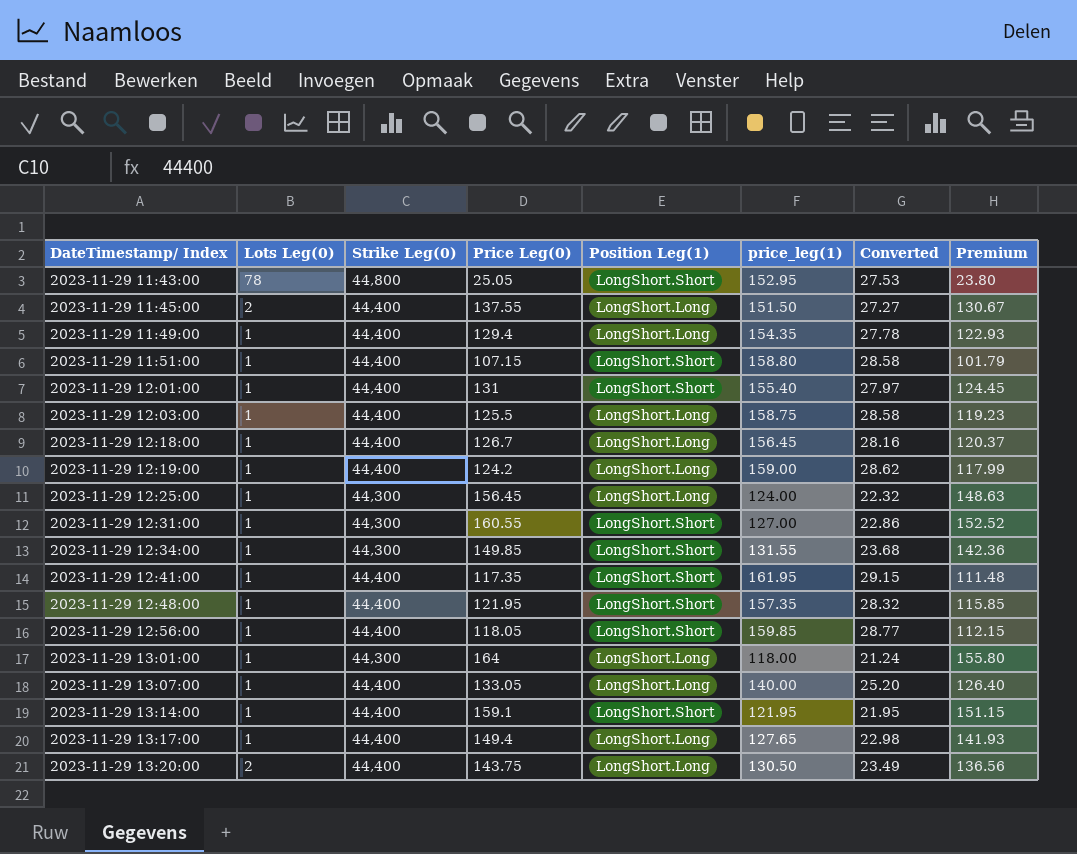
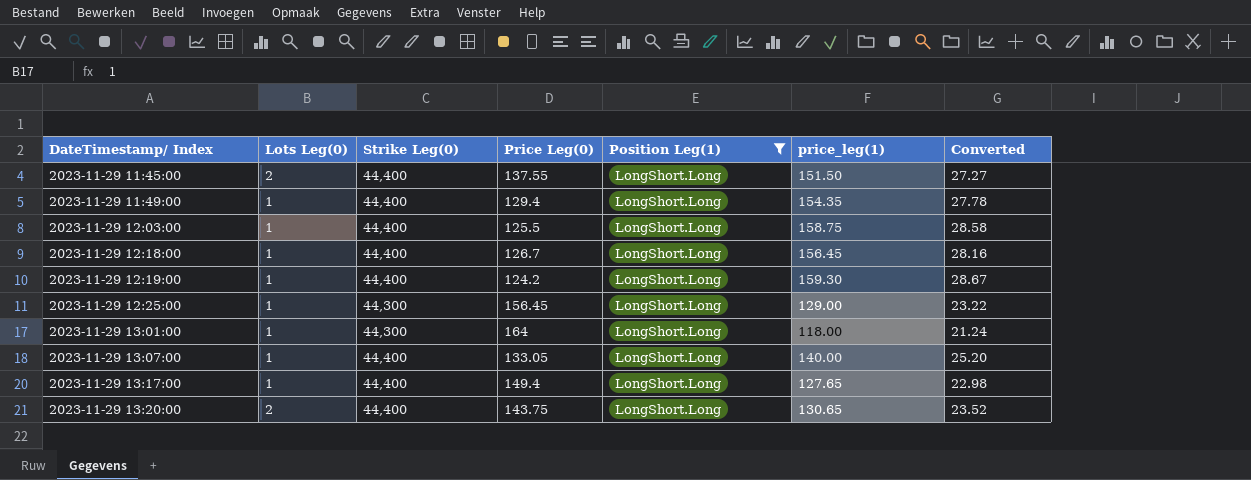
filter: none -> Position Leg(1) = LongShort.Long
column Premium | formula: [Price Leg(0)] * 0.95 -> none
2023-11-29 12:19:00 | price_leg(1): 159.00 -> 159.30
2023-11-29 12:19:00 | Converted: 28.62 -> 28.67
2023-11-29 12:25:00 | price_leg(1): 124.00 -> 129.00
2023-11-29 12:25:00 | Converted: 22.32 -> 23.22
2023-11-29 13:20:00 | price_leg(1): 130.50 -> 130.65
2023-11-29 13:20:00 | Converted: 23.49 -> 23.52

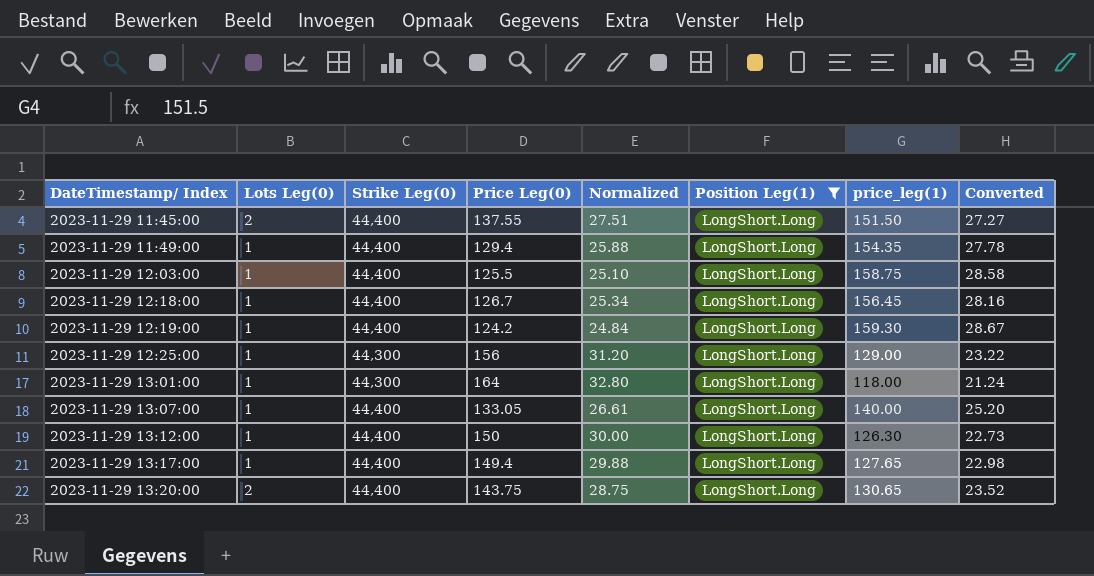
column Normalized | formula: none -> [Price Leg(0)] * 0.2
2023-11-29 12:25:00 | Price Leg(0): 156.45 -> 156
row 2023-11-29 13:12:00: none -> 1 | 44,400 | 150 | 30.00 | LongShort.Long | 126.30 | 22.73

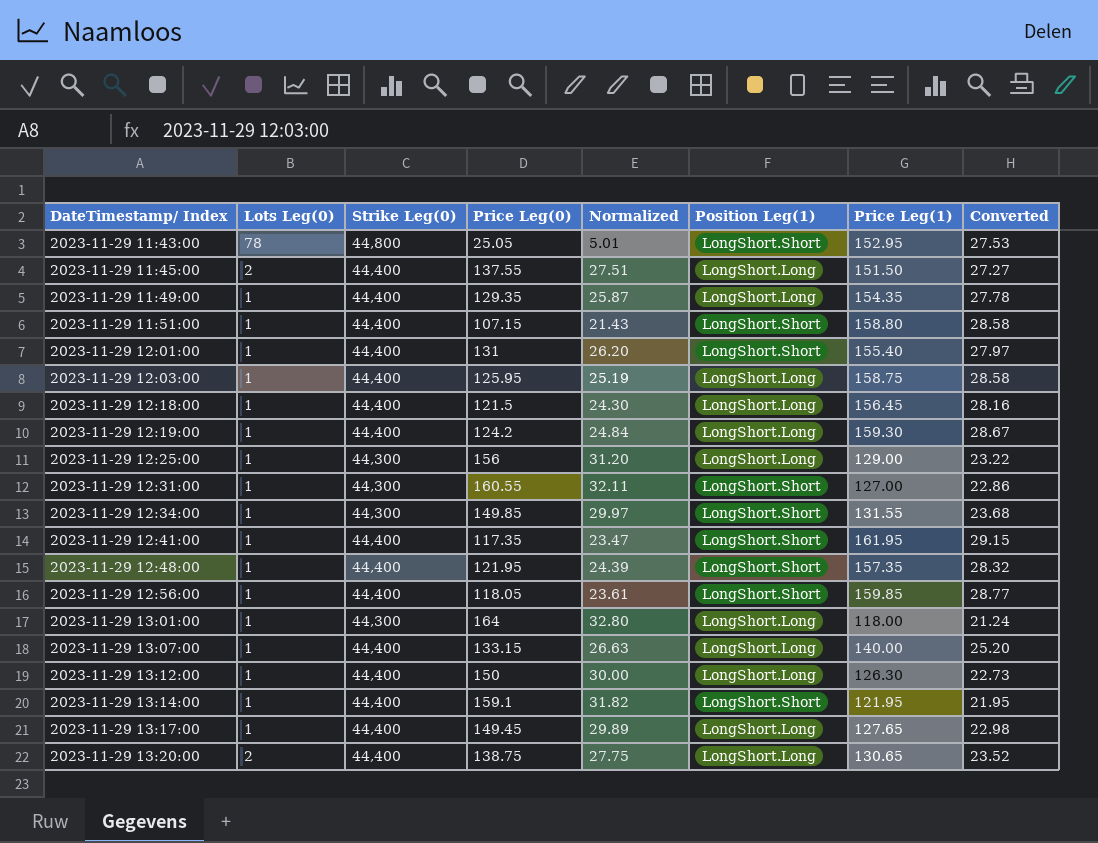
filter: Position Leg(1) = LongShort.Long -> none
column name: price_leg(1) -> Price Leg(1)
2023-11-29 11:49:00 | Price Leg(0): 129.4 -> 129.35
2023-11-29 11:49:00 | Normalized: 25.88 -> 25.87
2023-11-29 12:03:00 | Price Leg(0): 125.5 -> 125.95
2023-11-29 12:03:00 | Normalized: 25.10 -> 25.19
2023-11-29 12:18:00 | Price Leg(0): 126.7 -> 121.5
2023-11-29 12:18:00 | Normalized: 25.34 -> 24.30
2023-11-29 13:07:00 | Price Leg(0): 133.05 -> 133.15
2023-11-29 13:07:00 | Normalized: 26.61 -> 26.63
2023-11-29 13:17:00 | Price Leg(0): 149.4 -> 149.45
2023-11-29 13:17:00 | Normalized: 29.88 -> 29.89
2023-11-29 13:20:00 | Price Leg(0): 143.75 -> 138.75
2023-11-29 13:20:00 | Normalized: 28.75 -> 27.75

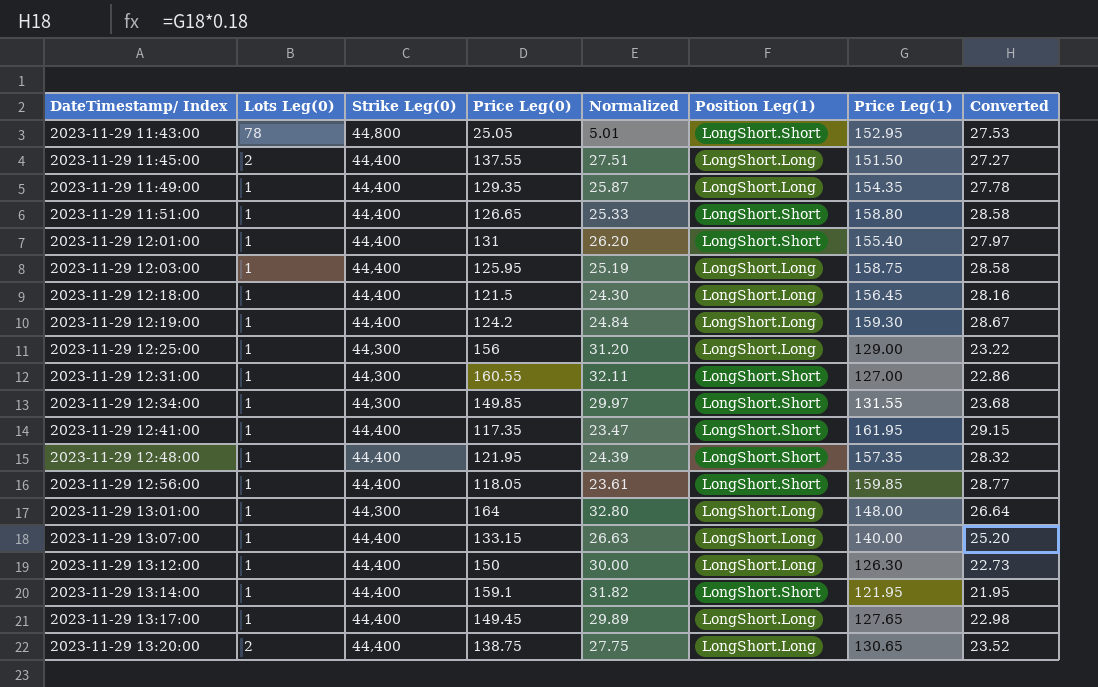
2023-11-29 11:51:00 | Price Leg(0): 107.15 -> 126.65
2023-11-29 11:51:00 | Normalized: 21.43 -> 25.33
2023-11-29 13:01:00 | Price Leg(1): 118.00 -> 148.00
2023-11-29 13:01:00 | Converted: 21.24 -> 26.64

